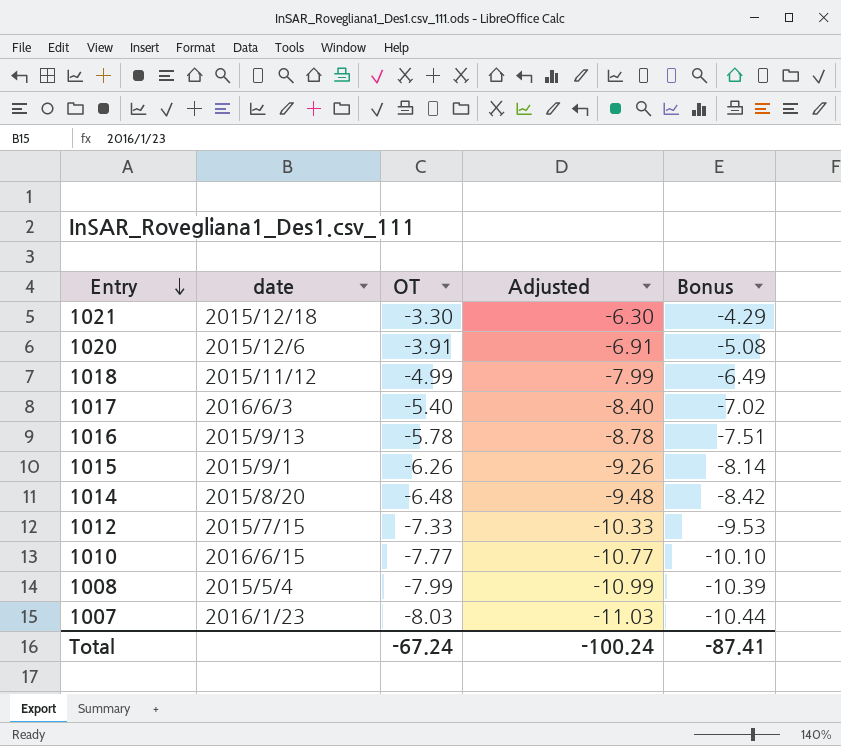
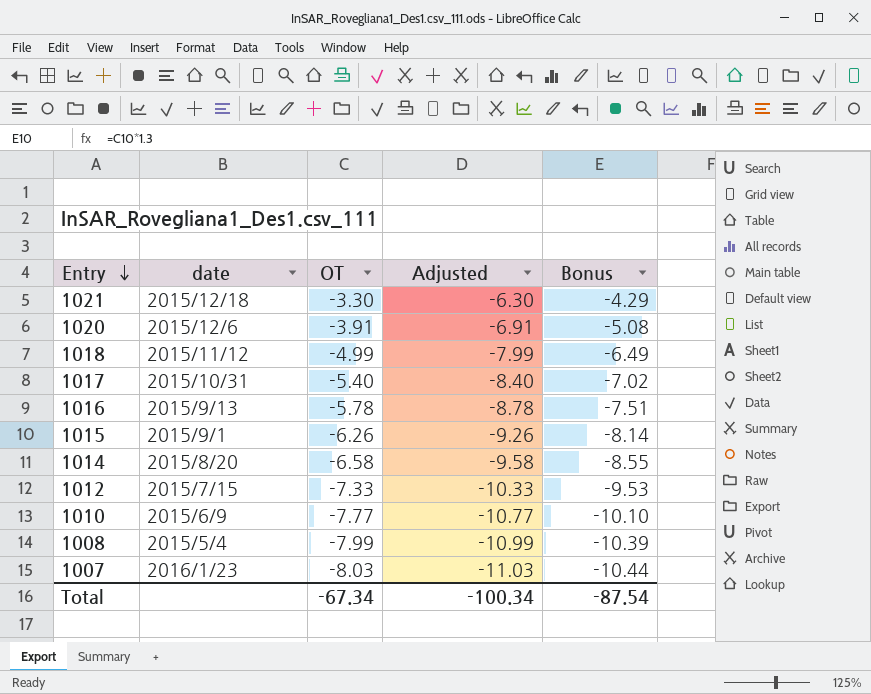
1017 | date: 2016/6/3 -> 2015/10/31
1014 | OT: -6.48 -> -6.58
1014 | Adjusted: -9.48 -> -9.58
1014 | Bonus: -8.42 -> -8.55
1010 | date: 2016/6/15 -> 2015/6/9
Total | OT: -67.24 -> -67.34
Total | Adjusted: -100.24 -> -100.34
Total | Bonus: -87.41 -> -87.54

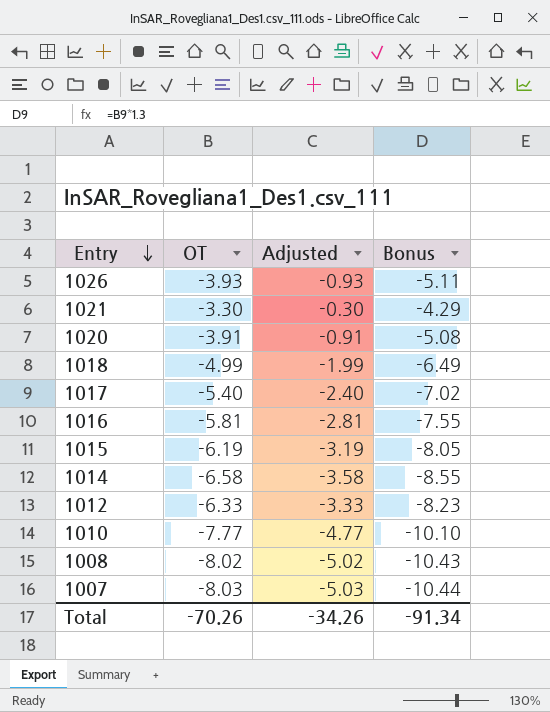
column date | position: 2 -> none
column Adjusted | formula: [OT] - 3 -> [OT] + 3
row 1026: none -> -3.93 | -0.93 | -5.11
1016 | OT: -5.78 -> -5.81
1016 | Bonus: -7.51 -> -7.55
1015 | OT: -6.26 -> -6.19
1015 | Bonus: -8.14 -> -8.05
1012 | OT: -7.33 -> -6.33
1012 | Bonus: -9.53 -> -8.23
1008 | OT: -7.99 -> -8.02
1008 | Bonus: -10.39 -> -10.43
Total | OT: -67.34 -> -70.26
Total | Adjusted: -100.34 -> -34.26
Total | Bonus: -87.54 -> -91.34

